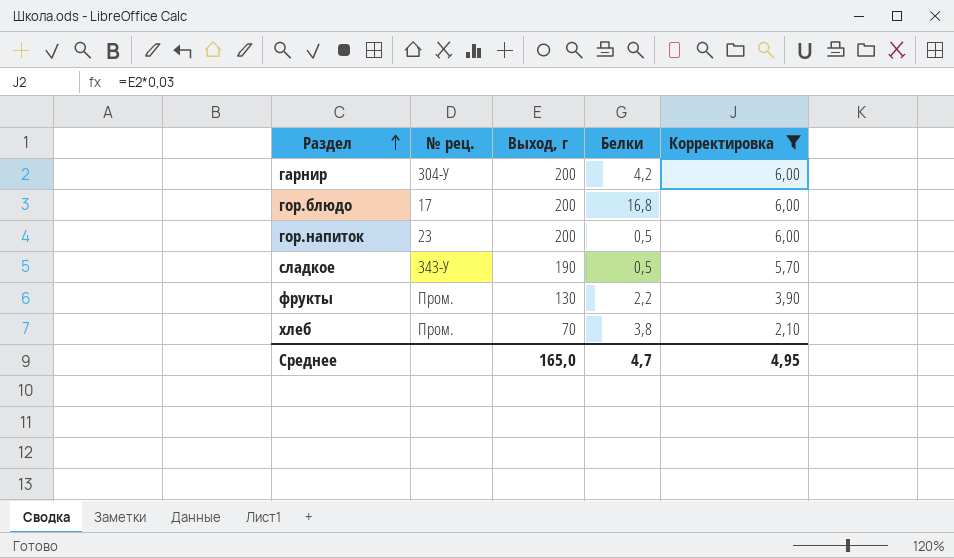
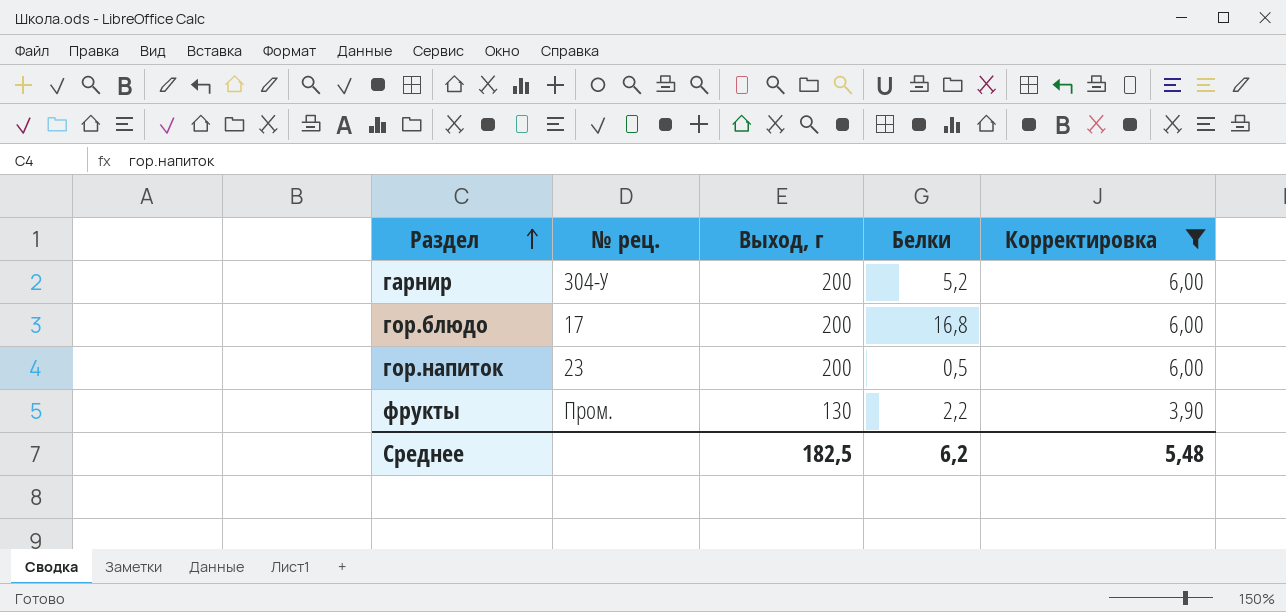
row сладкое: 343-У | 190 | 0,5 | 5,70 -> none
row хлеб: Пром. | 70 | 3,8 | 2,10 -> none
гарнир | Белки: 4,2 -> 5,2
Среднее | Выход, г: 165,0 -> 182,5
Среднее | Белки: 4,7 -> 6,2
Среднее | Корректировка: 4,95 -> 5,48

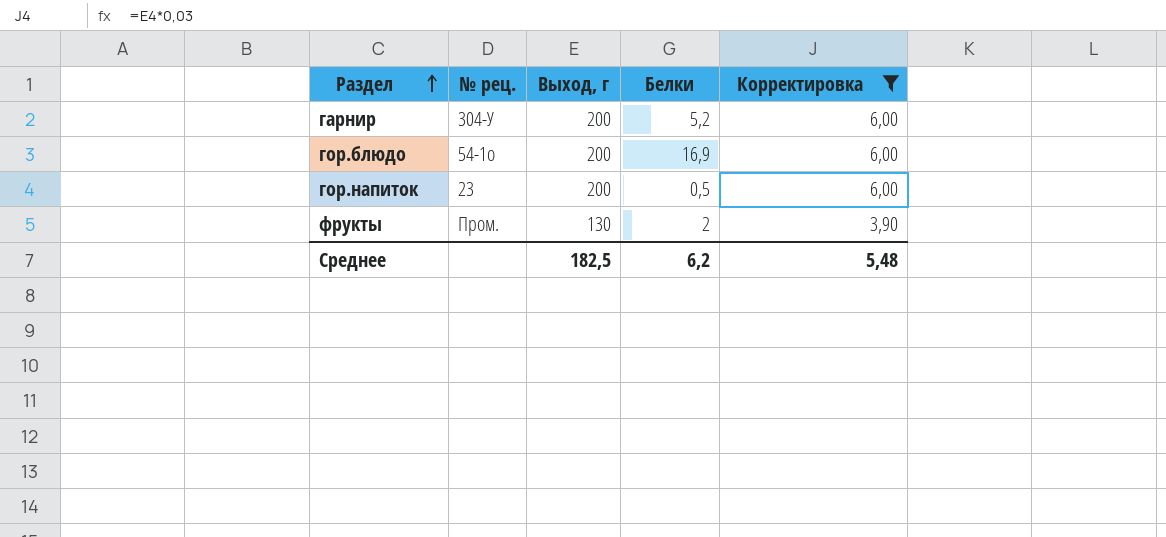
гор.блюдо | № рец.: 17 -> 54-1о
гор.блюдо | Белки: 16,8 -> 16,9
фрукты | Белки: 2,2 -> 2

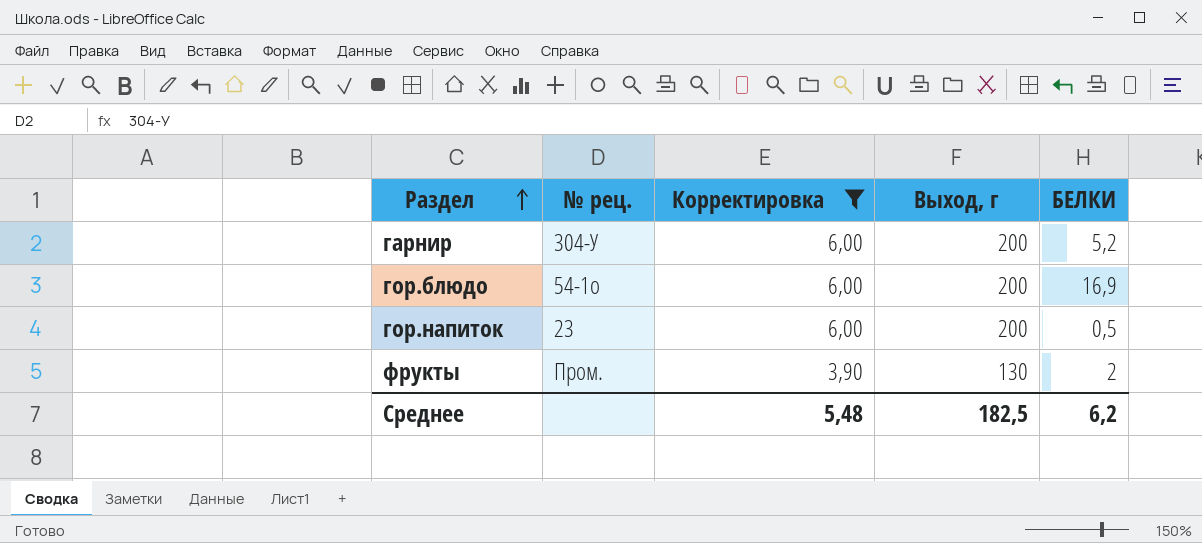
column Корректировка | position: 5 -> 3
column name: Белки -> БЕЛКИ

